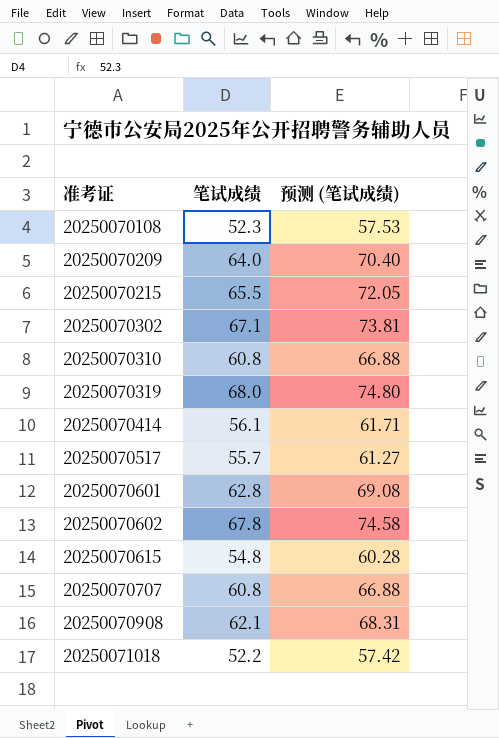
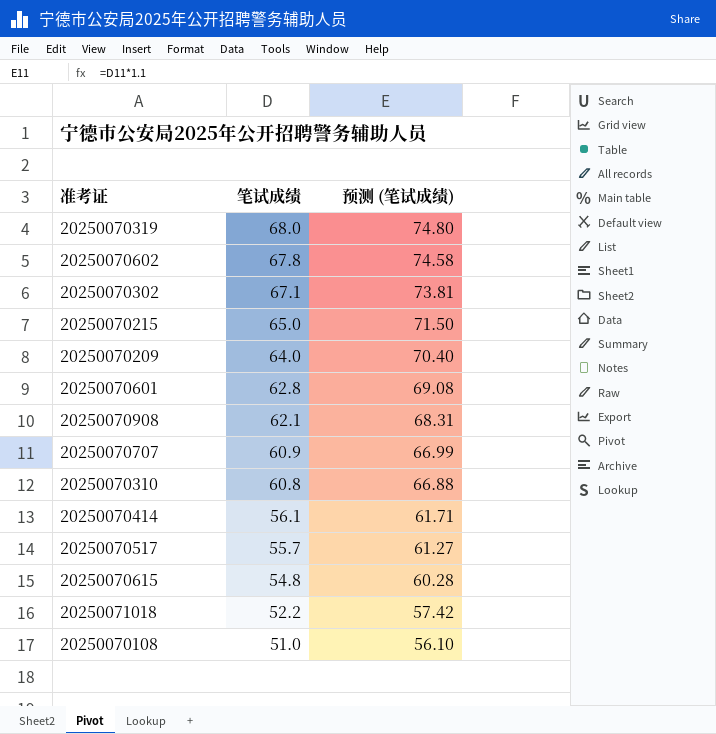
row order: 准考证 ascending -> 笔试成绩 descending
20250070215 | 笔试成绩: 65.5 -> 65.0
20250070215 | 预测 (笔试成绩): 72.05 -> 71.50
20250070707 | 笔试成绩: 60.8 -> 60.9
20250070707 | 预测 (笔试成绩): 66.88 -> 66.99
20250070108 | 笔试成绩: 52.3 -> 51.0
20250070108 | 预测 (笔试成绩): 57.53 -> 56.10

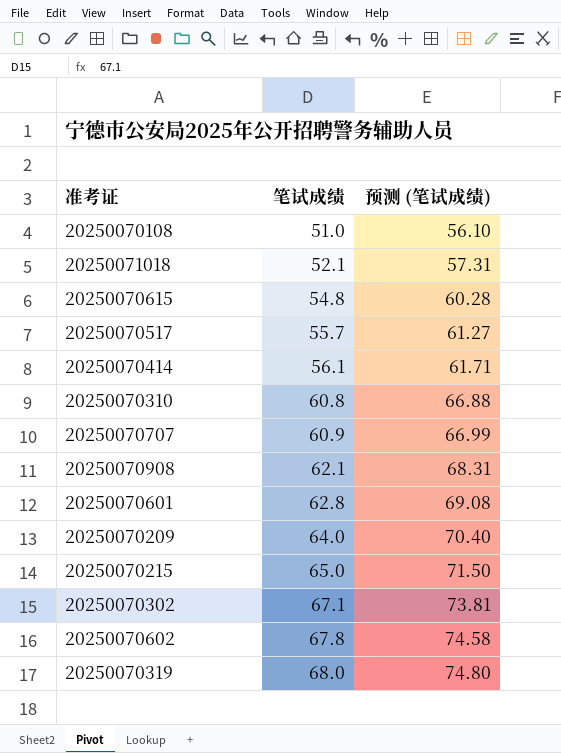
row order: 笔试成绩 descending -> 笔试成绩 ascending
20250071018 | 笔试成绩: 52.2 -> 52.1
20250071018 | 预测 (笔试成绩): 57.42 -> 57.31

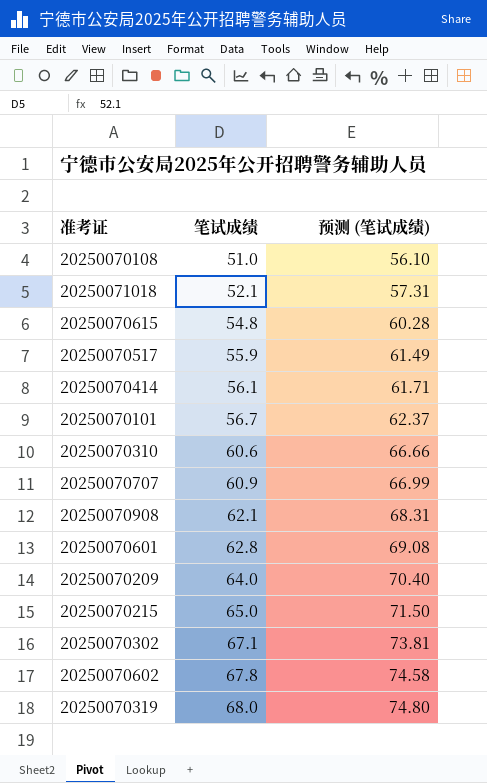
20250070517 | 笔试成绩: 55.7 -> 55.9
20250070517 | 预测 (笔试成绩): 61.27 -> 61.49
row 20250070101: none -> 56.7 | 62.37
20250070310 | 笔试成绩: 60.8 -> 60.6
20250070310 | 预测 (笔试成绩): 66.88 -> 66.66

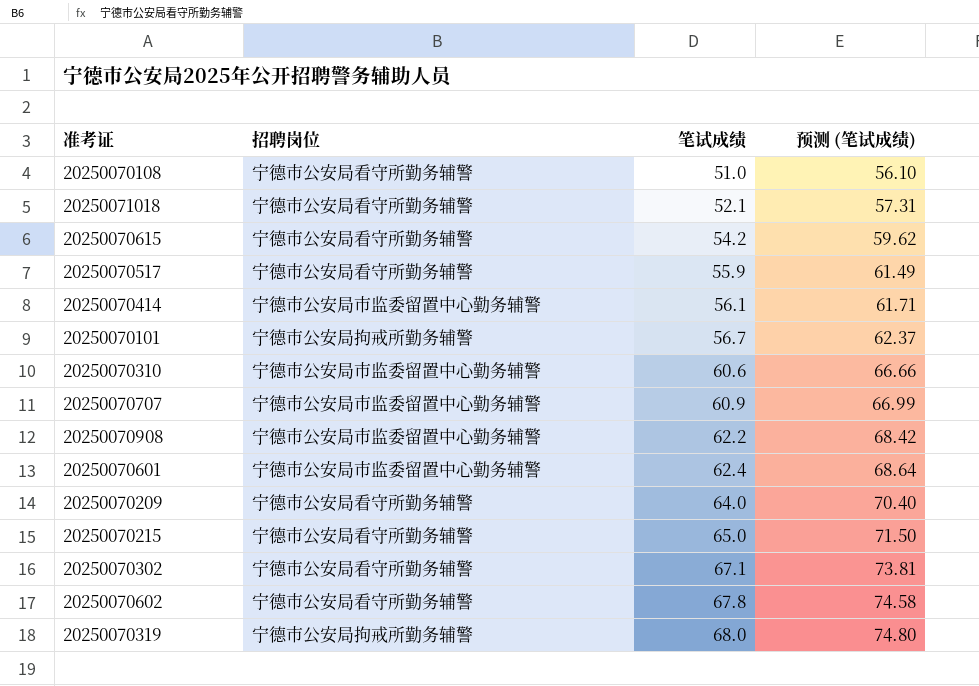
column 招聘岗位 | position: none -> 2
20250070615 | 笔试成绩: 54.8 -> 54.2
20250070615 | 预测 (笔试成绩): 60.28 -> 59.62
20250070908 | 笔试成绩: 62.1 -> 62.2
20250070908 | 预测 (笔试成绩): 68.31 -> 68.42
20250070601 | 笔试成绩: 62.8 -> 62.4
20250070601 | 预测 (笔试成绩): 69.08 -> 68.64

